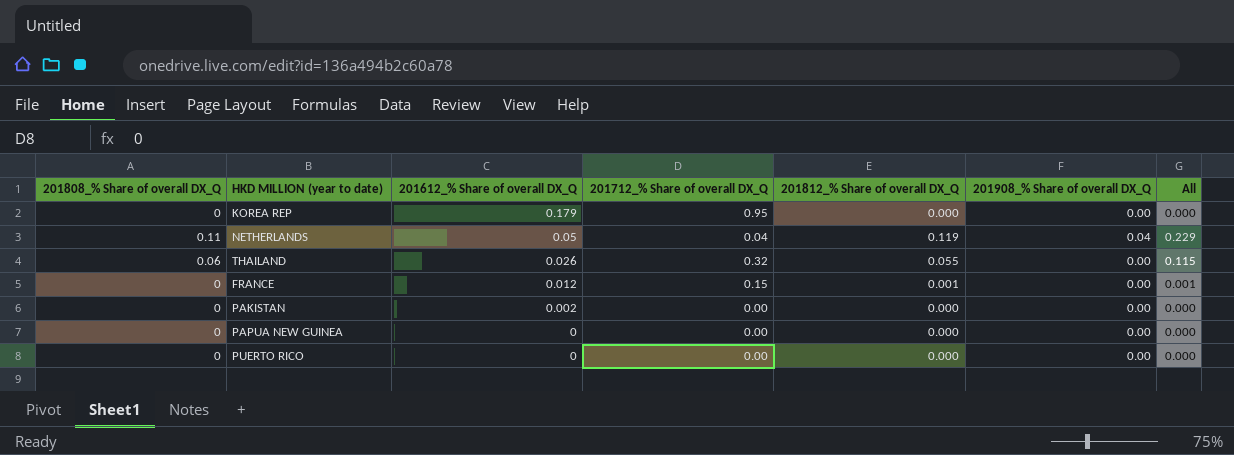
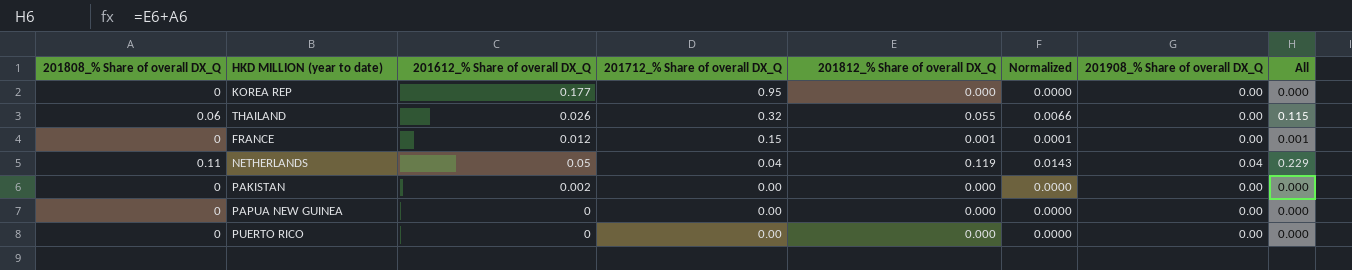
row order: 201612_% Share of overall DX_Q descending -> 201712_% Share of overall DX_Q descending
column Normalized | formula: none -> [201812_% Share of overall DX_Q] * 0.12
KOREA REP | 201612_% Share of overall DX_Q: 0.179 -> 0.177

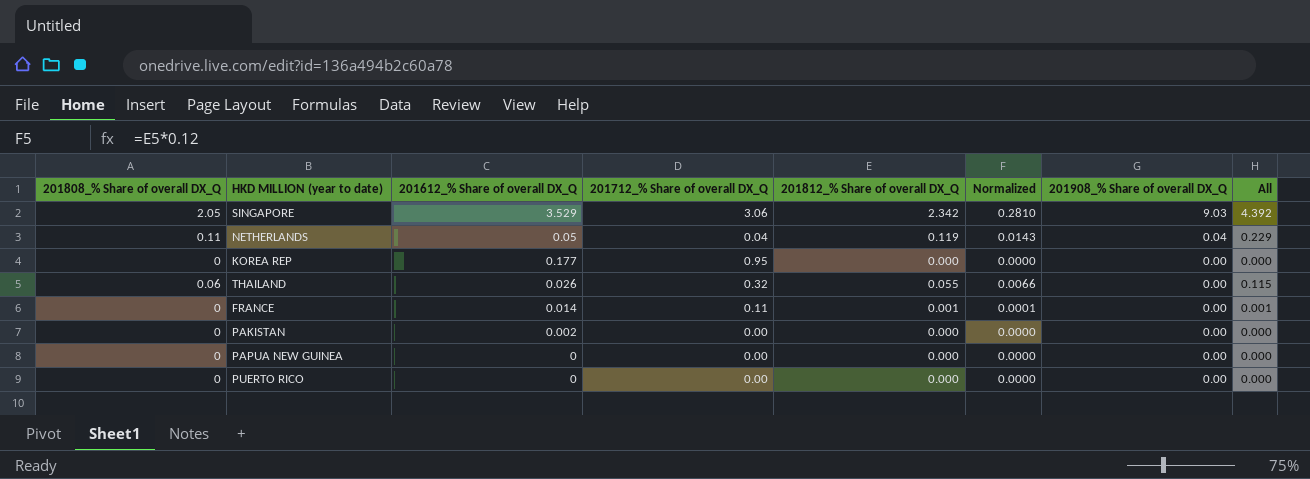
row order: 201712_% Share of overall DX_Q descending -> 201908_% Share of overall DX_Q descending
row SINGAPORE: none -> 2.05 | 3.529 | 3.06 | 2.342 | 0.2810 | 9.03 | 4.392
FRANCE | 201612_% Share of overall DX_Q: 0.012 -> 0.014
FRANCE | 201712_% Share of overall DX_Q: 0.15 -> 0.11

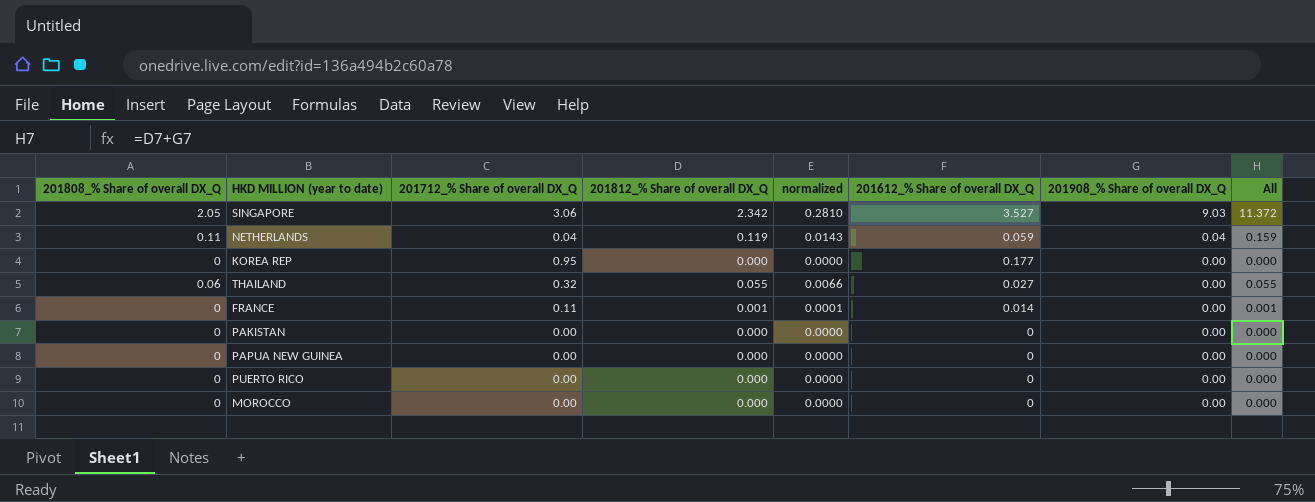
column name: Normalized -> normalized
column 201612_% Share of overall DX_Q | position: 3 -> 6
column All | formula: [201808_% Share of overall DX_Q] + [201812_% Share of overall DX_Q] -> [201812_% Share of overall DX_Q] + [201908_% Share of overall DX_Q]
SINGAPORE | 201612_% Share of overall DX_Q: 3.529 -> 3.527
NETHERLANDS | 201612_% Share of overall DX_Q: 0.05 -> 0.059
THAILAND | 201612_% Share of overall DX_Q: 0.026 -> 0.027
PAKISTAN | 201612_% Share of overall DX_Q: 0.002 -> 0
row MOROCCO: none -> 0 | 0.00 | 0.000 | 0.0000 | 0 | 0.00 | 0.000

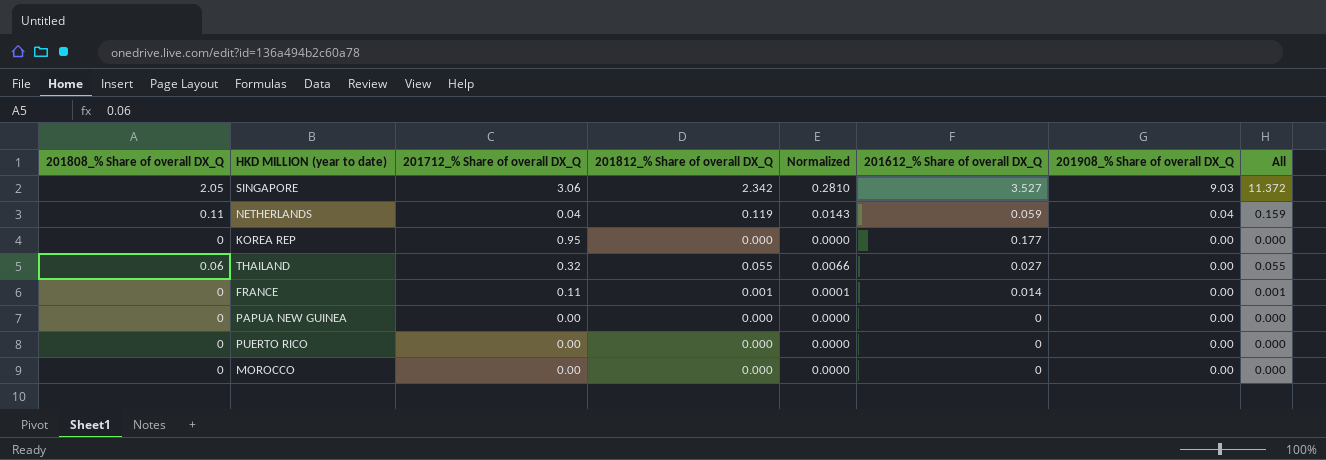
column name: normalized -> Normalized
row PAKISTAN: 0 | 0.00 | 0.000 | 0.0000 | 0 | 0.00 | 0.000 -> none

